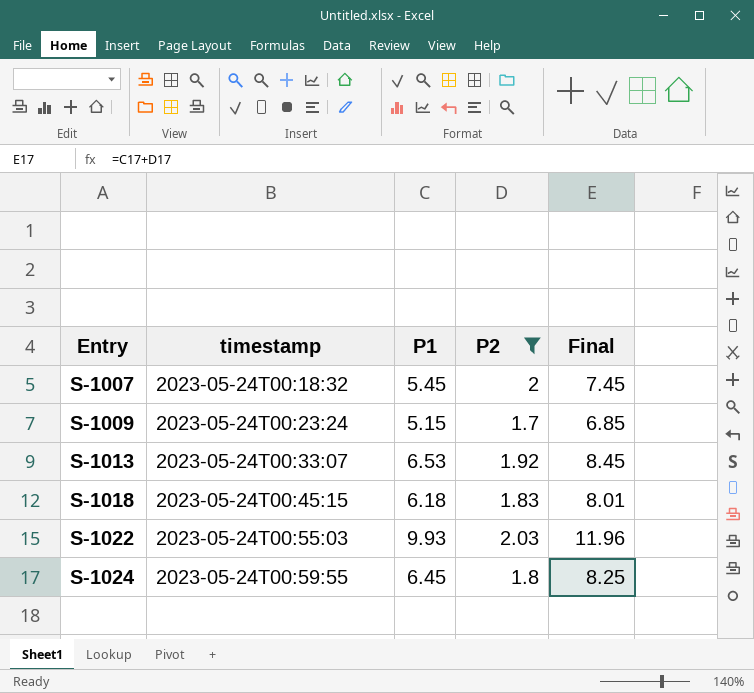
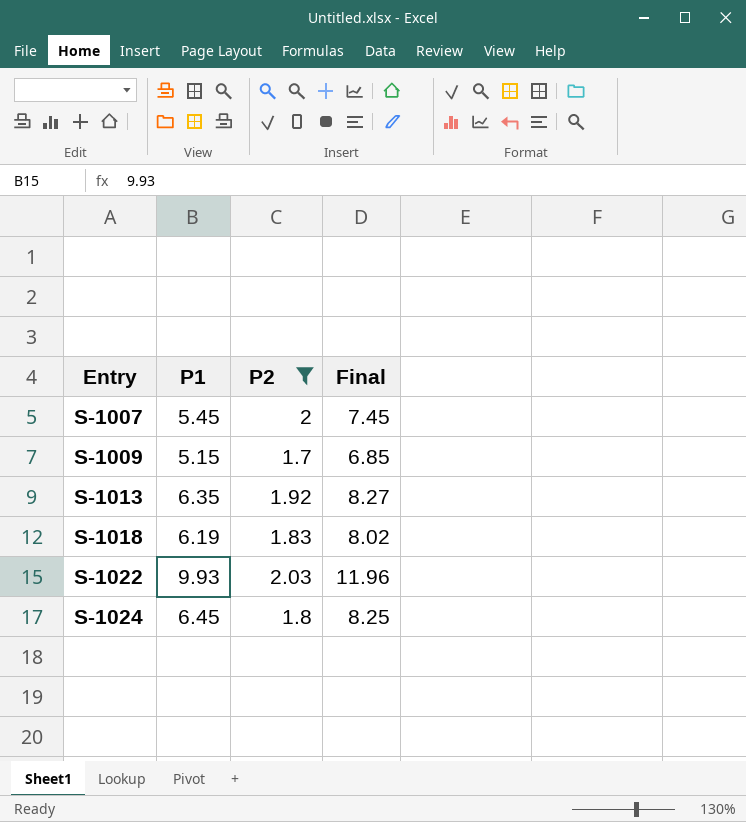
column timestamp | position: 2 -> none
S-1013 | P1: 6.53 -> 6.35
S-1013 | Final: 8.45 -> 8.27
S-1018 | P1: 6.18 -> 6.19
S-1018 | Final: 8.01 -> 8.02

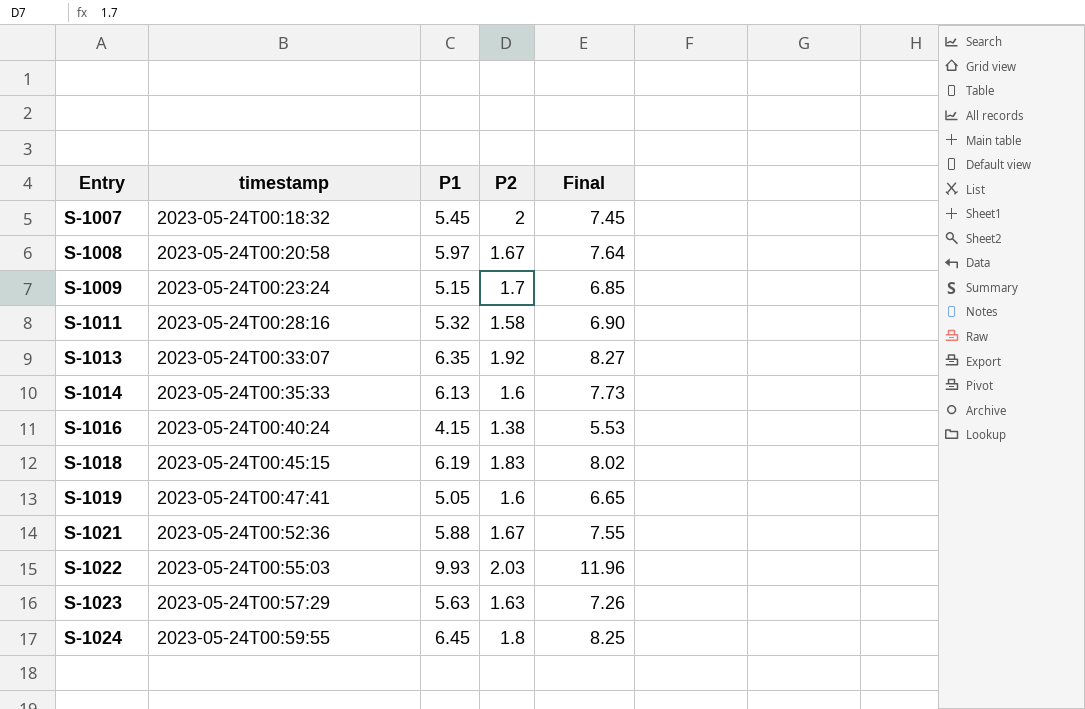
filter: P2 >= 1.7 -> none
column timestamp | position: none -> 2

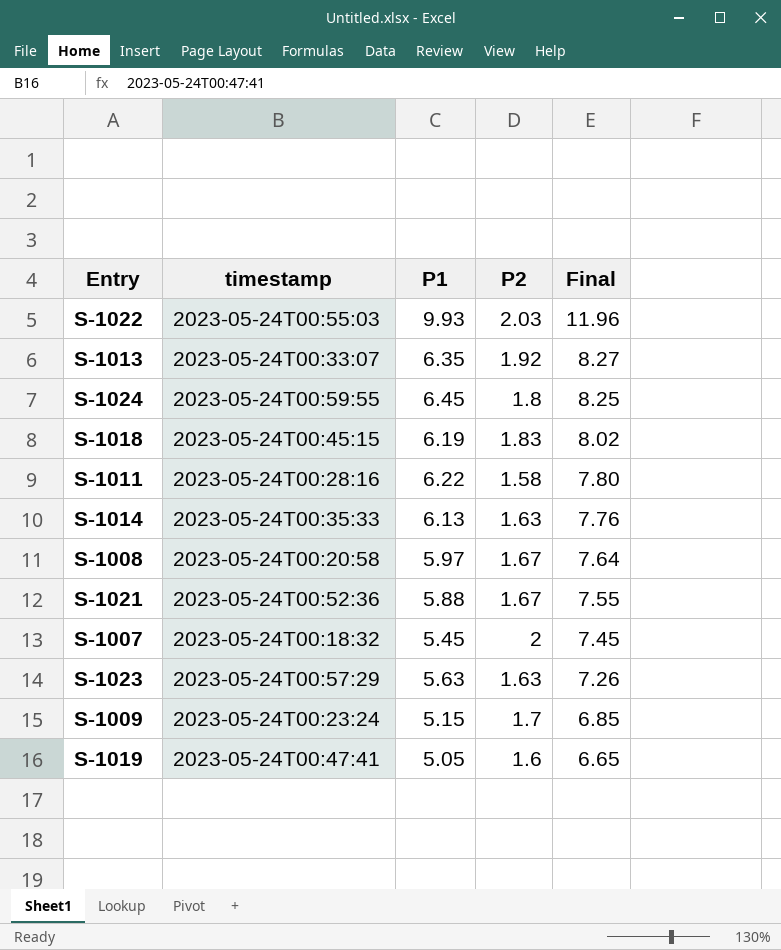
row order: Entry ascending -> Final descending
row S-1016: 2023-05-24T00:40:24 | 4.15 | 1.38 | 5.53 -> none
S-1011 | P1: 5.32 -> 6.22
S-1011 | Final: 6.90 -> 7.80
S-1014 | P2: 1.6 -> 1.63
S-1014 | Final: 7.73 -> 7.76

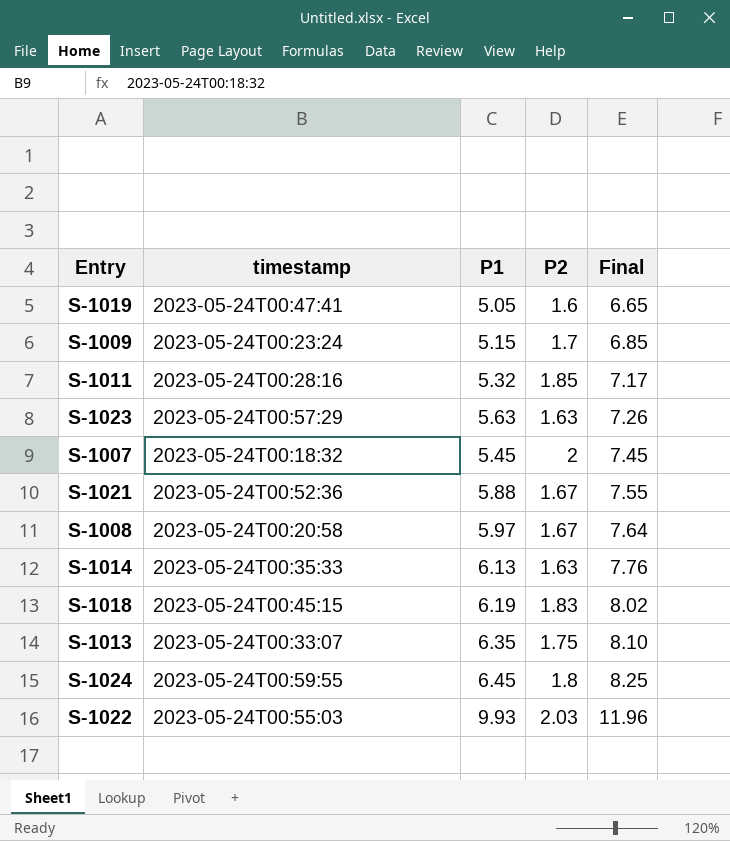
row order: Final descending -> Final ascending
S-1011 | P1: 6.22 -> 5.32
S-1011 | P2: 1.58 -> 1.85
S-1011 | Final: 7.80 -> 7.17
S-1013 | P2: 1.92 -> 1.75
S-1013 | Final: 8.27 -> 8.10

